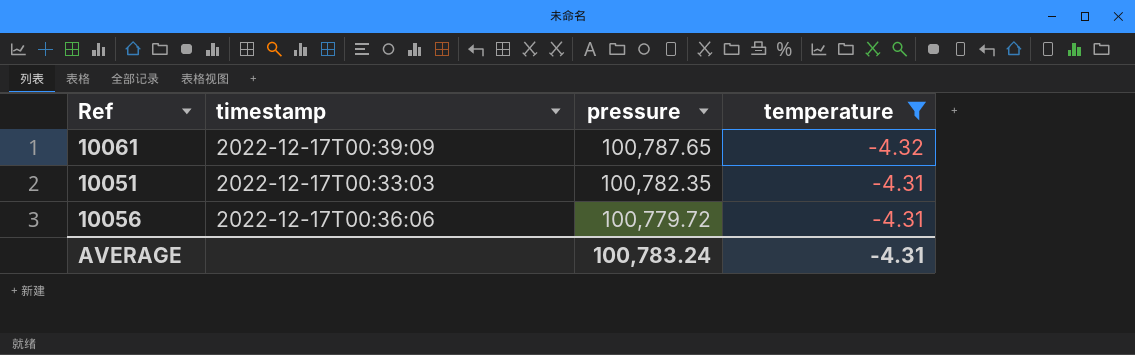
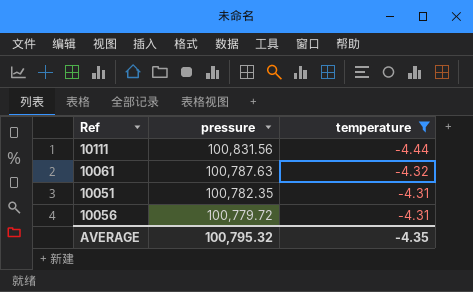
column timestamp | position: 2 -> none
row 10111: none -> 100,831.56 | -4.44
10061 | pressure: 100,787.65 -> 100,787.63
AVERAGE | pressure: 100,783.24 -> 100,795.32
AVERAGE | temperature: -4.31 -> -4.35

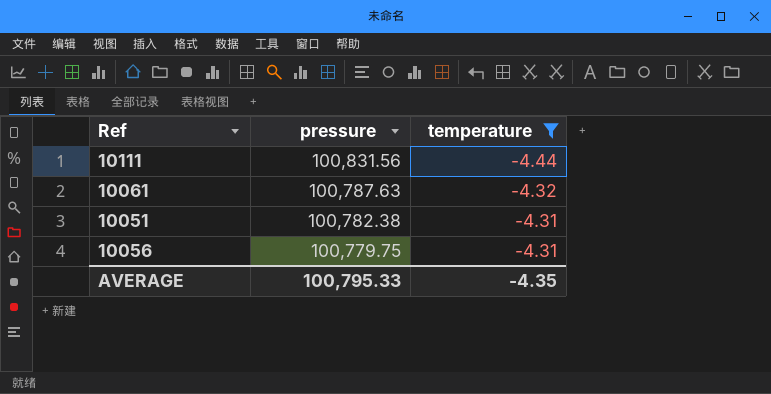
10051 | pressure: 100,782.35 -> 100,782.38
10056 | pressure: 100,779.72 -> 100,779.75
AVERAGE | pressure: 100,795.32 -> 100,795.33

